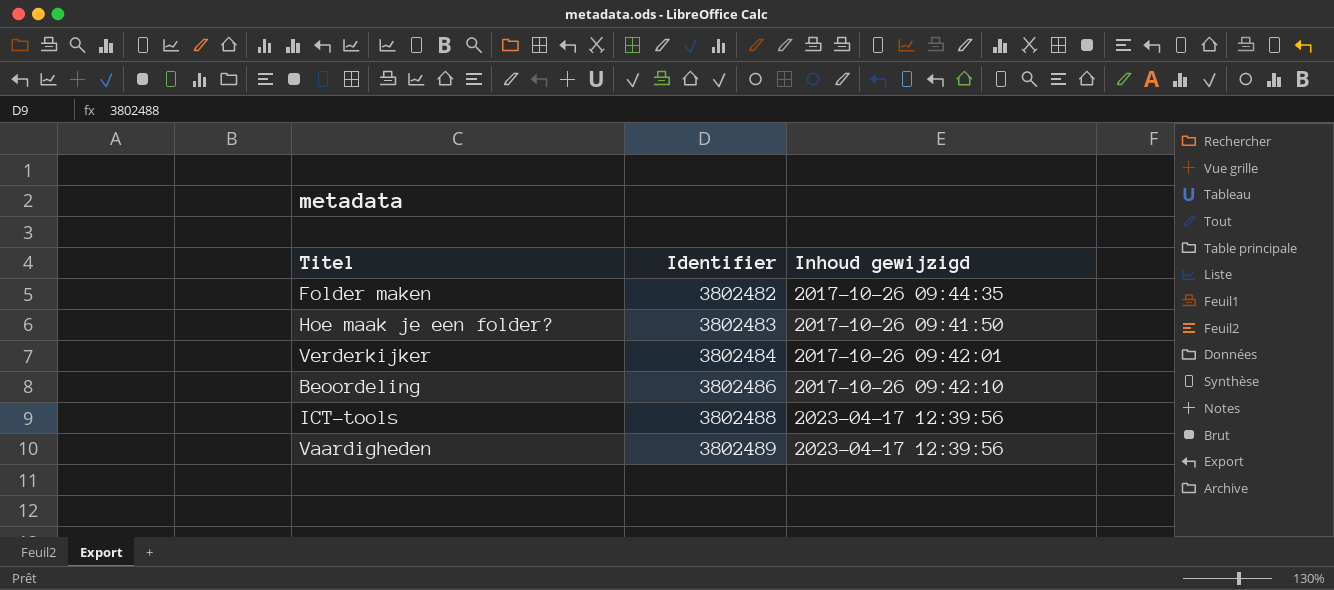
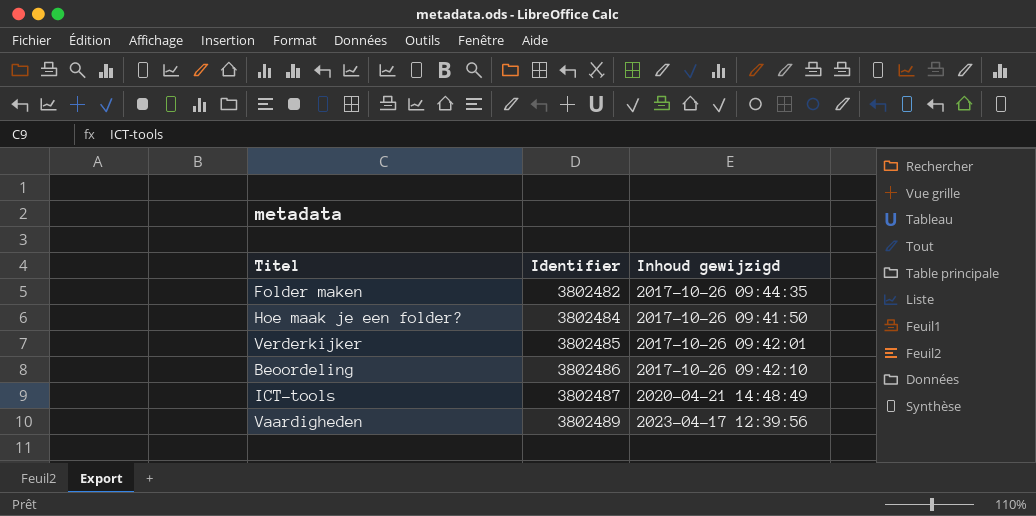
Hoe maak je een folder? | Identifier: 3802483 -> 3802484
Verderkijker | Identifier: 3802484 -> 3802485
ICT-tools | Identifier: 3802488 -> 3802487
ICT-tools | Inhoud gewijzigd: 2023-04-17 12:39:56 -> 2020-04-21 14:48:49

